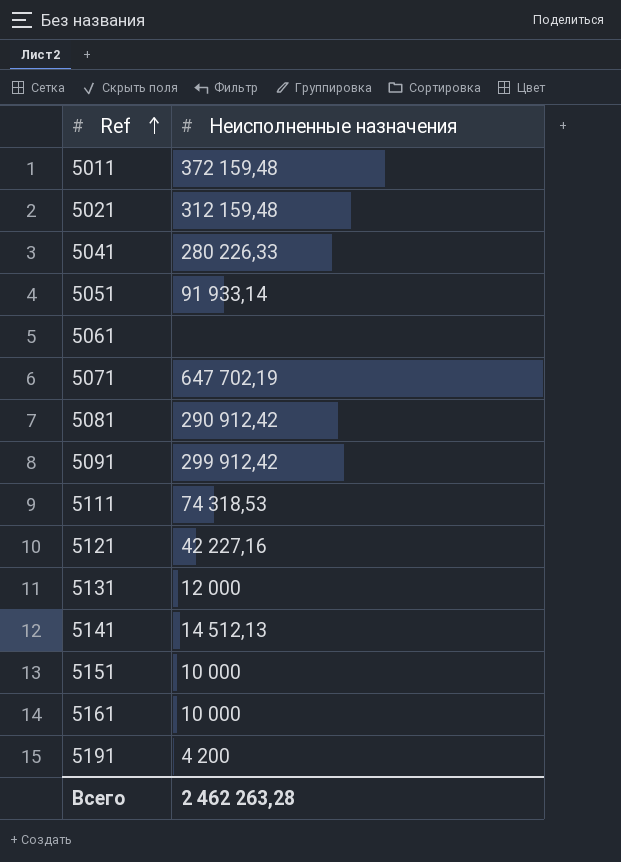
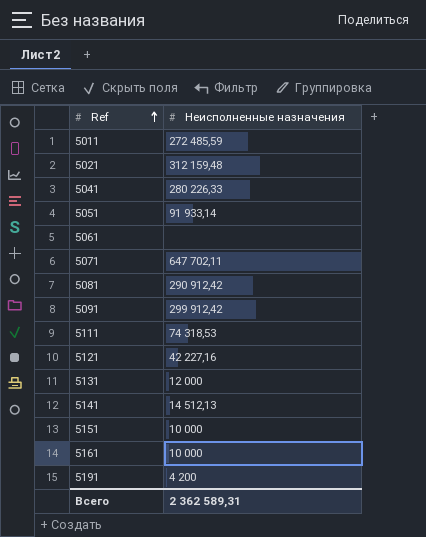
5011 | Неисполненные назначения: 372 159,48 -> 272 485,59
5071 | Неисполненные назначения: 647 702,19 -> 647 702,11
Всего | Неисполненные назначения: 2 462 263,28 -> 2 362 589,31

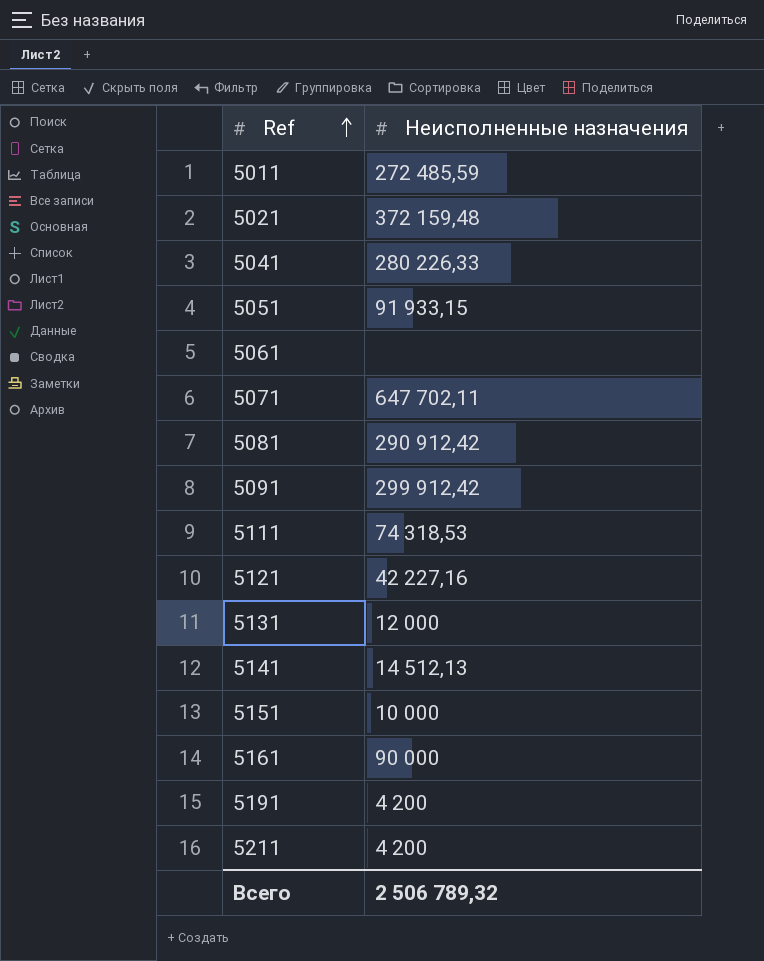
5021 | Неисполненные назначения: 312 159,48 -> 372 159,48
5051 | Неисполненные назначения: 91 933,14 -> 91 933,15
5161 | Неисполненные назначения: 10 000 -> 90 000
row 5211: none -> 4 200
Всего | Неисполненные назначения: 2 362 589,31 -> 2 506 789,32

